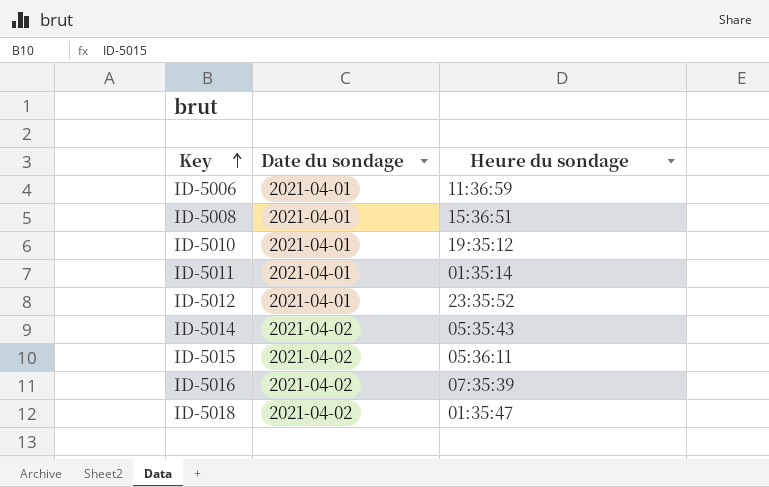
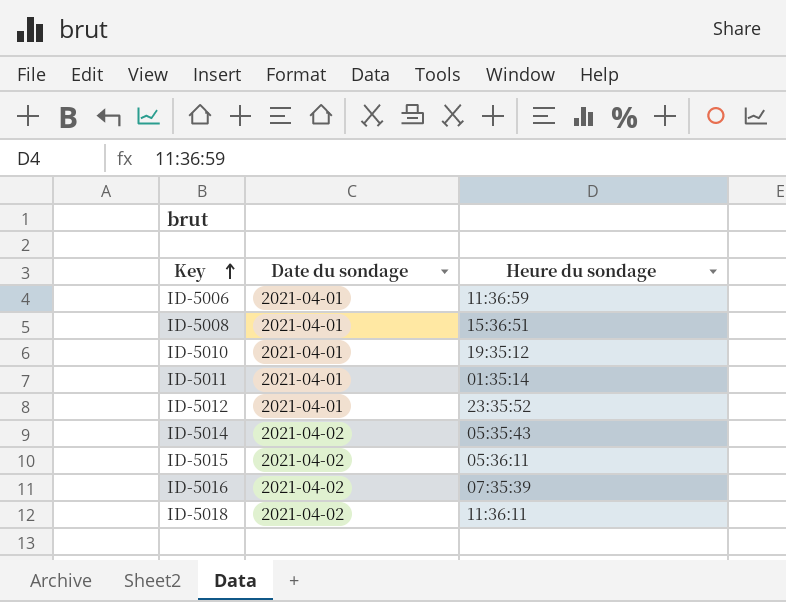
ID-5018 | Heure du sondage: 01:35:47 -> 11:36:11

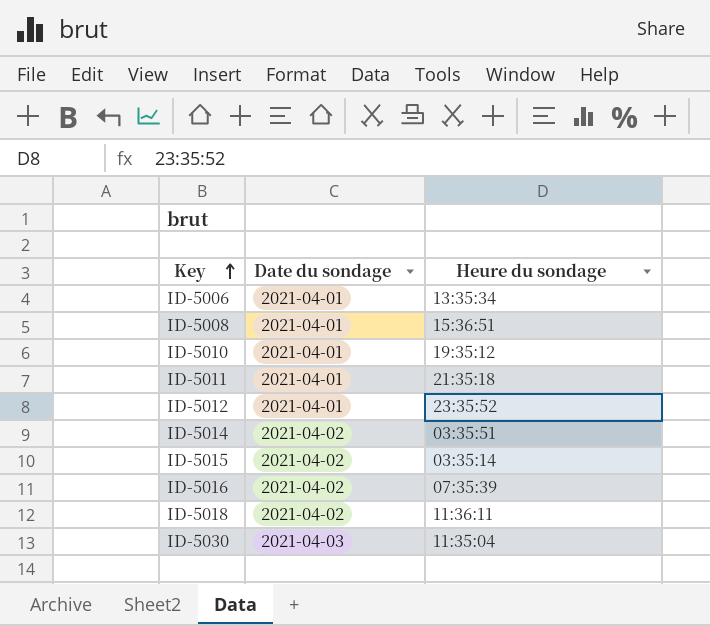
ID-5006 | Heure du sondage: 11:36:59 -> 13:35:34
ID-5011 | Heure du sondage: 01:35:14 -> 21:35:18
ID-5014 | Heure du sondage: 05:35:43 -> 03:35:51
ID-5015 | Heure du sondage: 05:36:11 -> 03:35:14
row ID-5030: none -> 2021-04-03 | 11:35:04

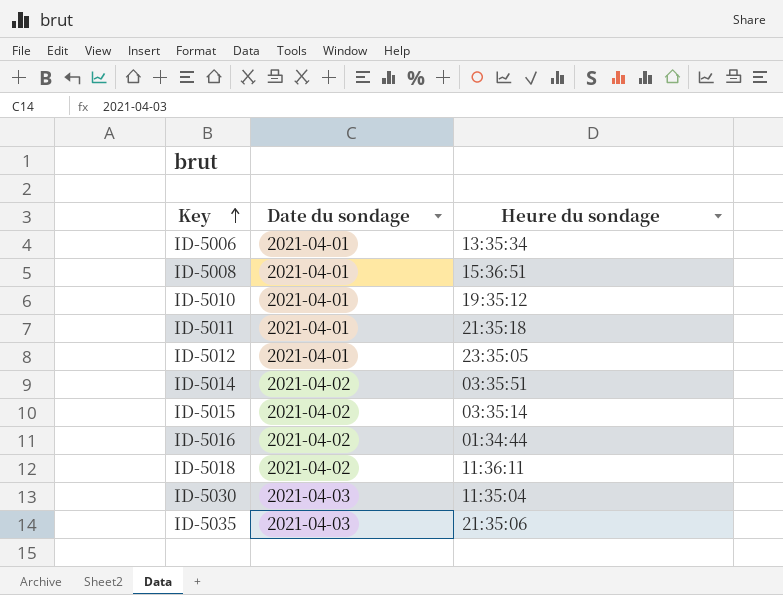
ID-5012 | Heure du sondage: 23:35:52 -> 23:35:05
ID-5016 | Heure du sondage: 07:35:39 -> 01:34:44
row ID-5035: none -> 2021-04-03 | 21:35:06

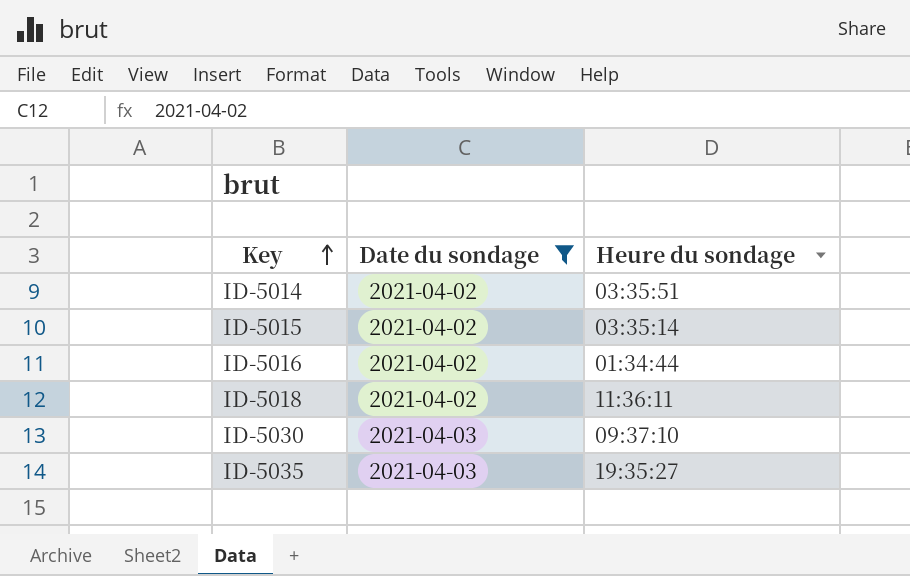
filter: none -> Date du sondage != 2021-04-01
ID-5030 | Heure du sondage: 11:35:04 -> 09:37:10
ID-5035 | Heure du sondage: 21:35:06 -> 19:35:27

